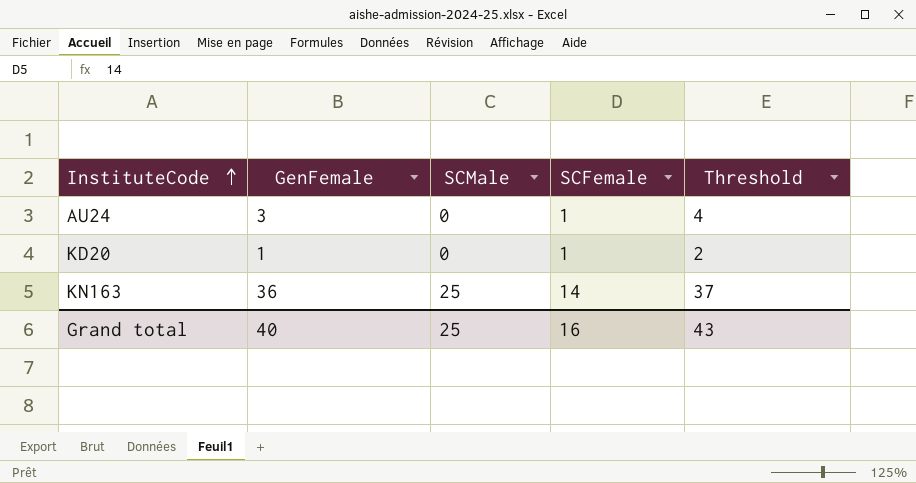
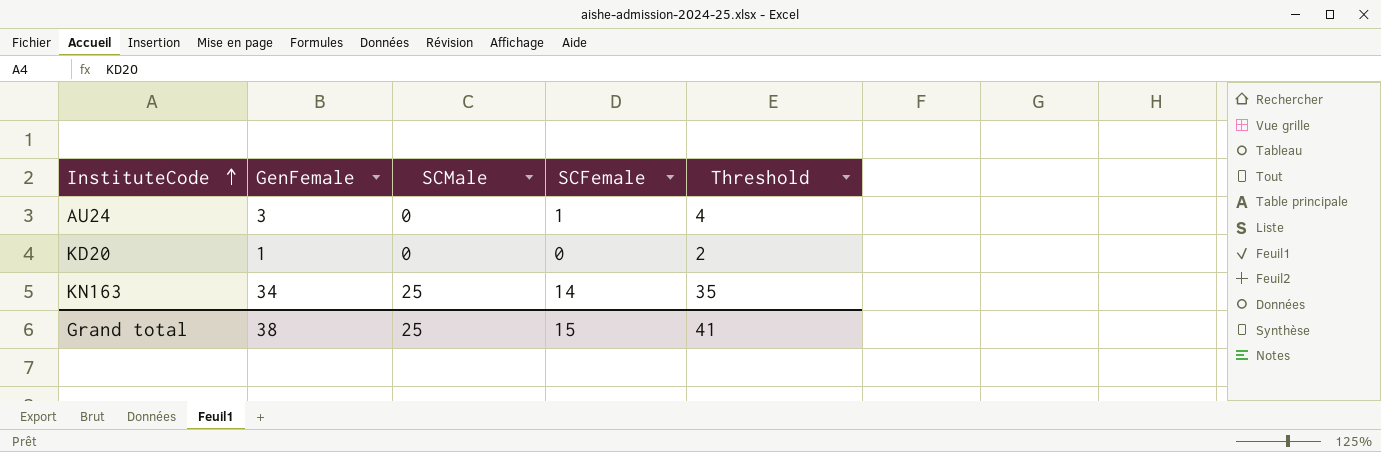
KD20 | SCFemale: 1 -> 0
KN163 | GenFemale: 36 -> 34
KN163 | Threshold: 37 -> 35
Grand total | GenFemale: 40 -> 38
Grand total | SCFemale: 16 -> 15
Grand total | Threshold: 43 -> 41

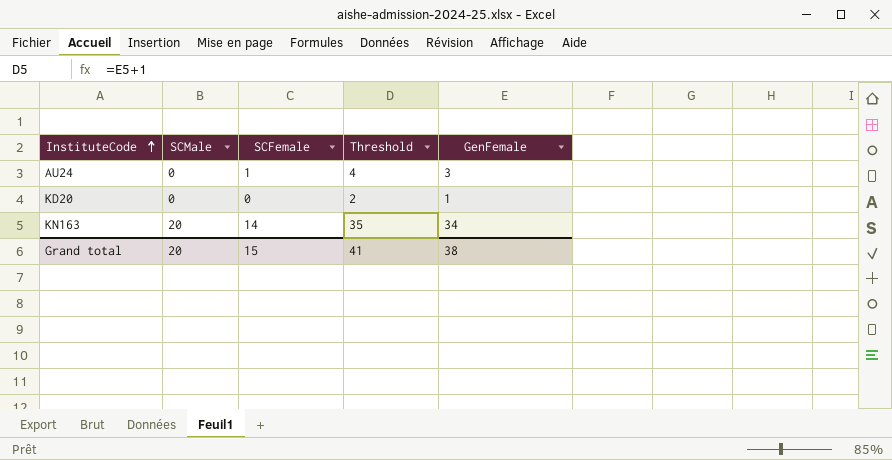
column GenFemale | position: 2 -> 5
KN163 | SCMale: 25 -> 20
Grand total | SCMale: 25 -> 20

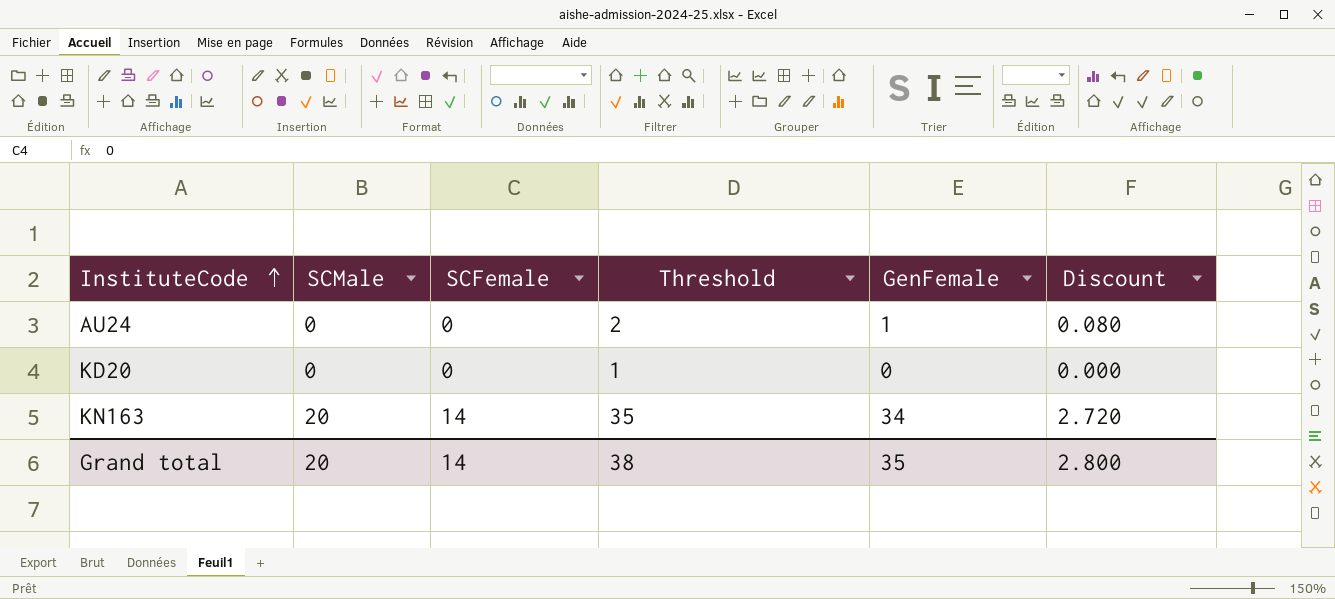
column Discount | formula: none -> [GenFemale] * 0.08
AU24 | SCFemale: 1 -> 0
AU24 | Threshold: 4 -> 2
AU24 | GenFemale: 3 -> 1
KD20 | Threshold: 2 -> 1
KD20 | GenFemale: 1 -> 0
Grand total | SCFemale: 15 -> 14
Grand total | Threshold: 41 -> 38
Grand total | GenFemale: 38 -> 35

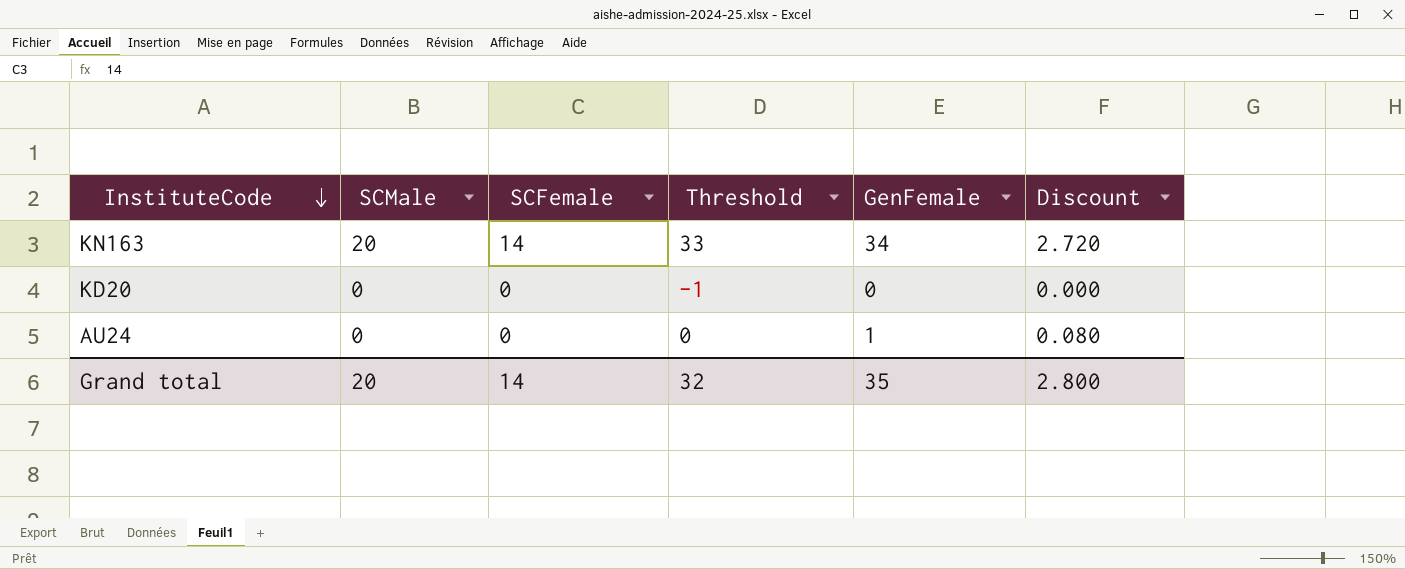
row order: InstituteCode ascending -> InstituteCode descending
column Threshold | formula: [GenFemale] + 1 -> [GenFemale] - 1
Grand total | Threshold: 38 -> 32

